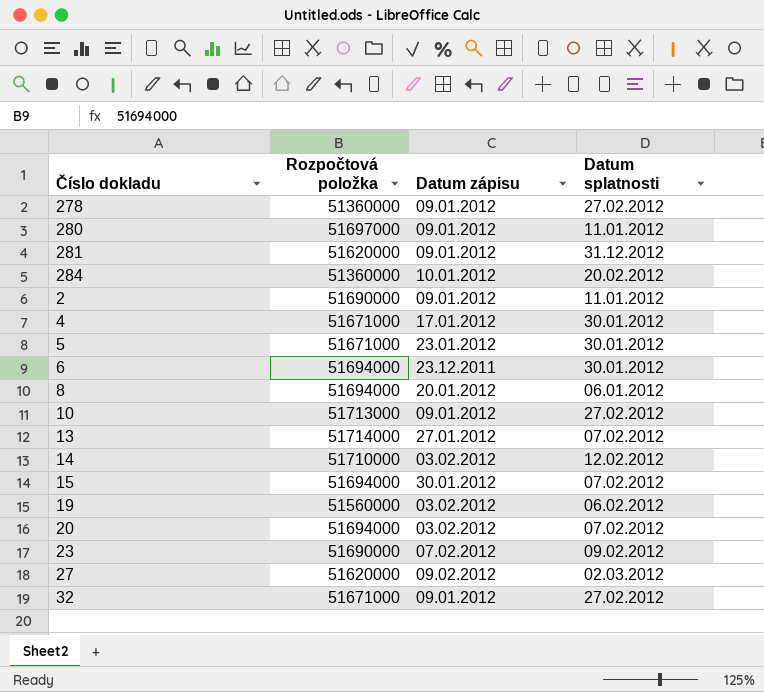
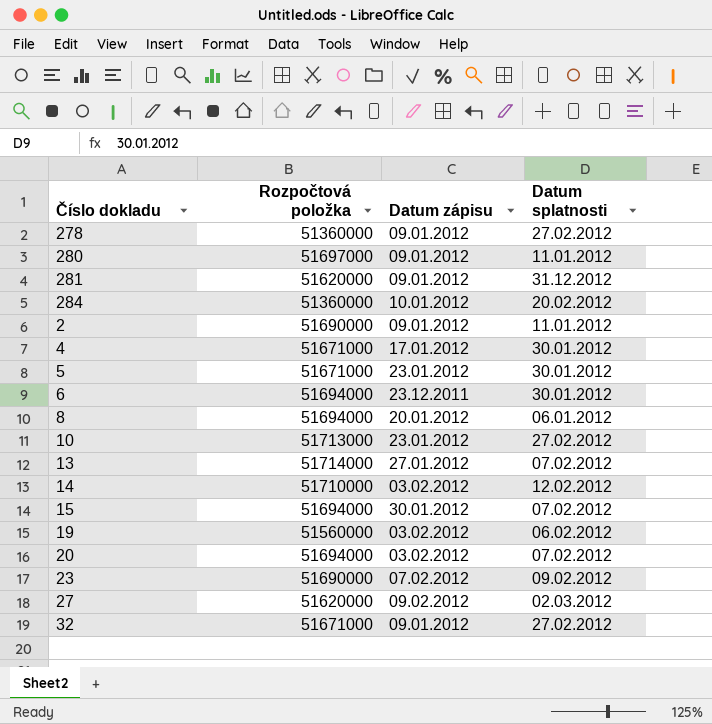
10 | Datum zápisu: 09.01.2012 -> 23.01.2012

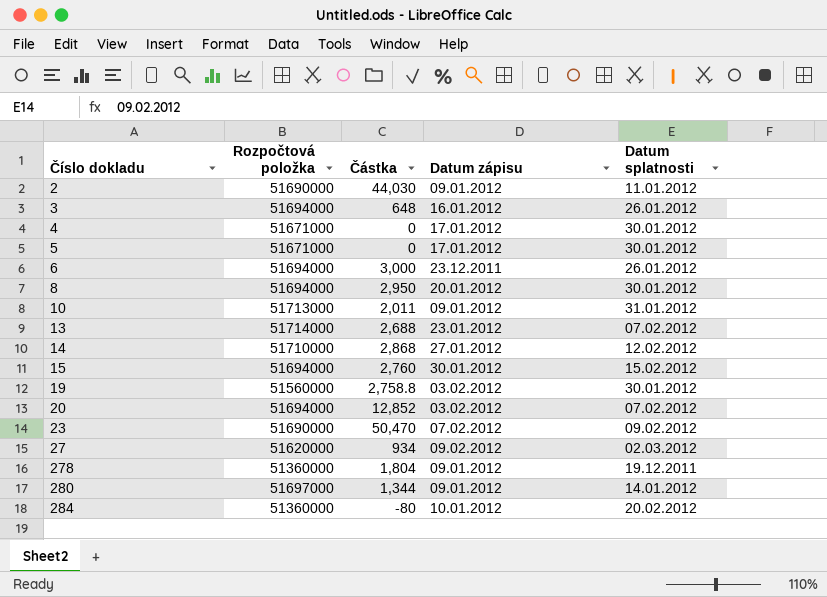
row order: none -> Číslo dokladu ascending
column Částka | position: none -> 3
row 281: 51620000 | 09.01.2012 | 31.12.2012 -> none
row 32: 51671000 | 09.01.2012 | 27.02.2012 -> none
row 3: none -> 51694000 | 648 | 16.01.2012 | 26.01.2012
5 | Datum zápisu: 23.01.2012 -> 17.01.2012
6 | Datum splatnosti: 30.01.2012 -> 26.01.2012
8 | Datum splatnosti: 06.01.2012 -> 30.01.2012
10 | Datum zápisu: 23.01.2012 -> 09.01.2012
10 | Datum splatnosti: 27.02.2012 -> 31.01.2012
13 | Datum zápisu: 27.01.2012 -> 23.01.2012
14 | Datum zápisu: 03.02.2012 -> 27.01.2012
15 | Datum splatnosti: 07.02.2012 -> 15.02.2012
19 | Datum splatnosti: 06.02.2012 -> 30.01.2012
278 | Datum splatnosti: 27.02.2012 -> 19.12.2011
280 | Datum splatnosti: 11.01.2012 -> 14.01.2012

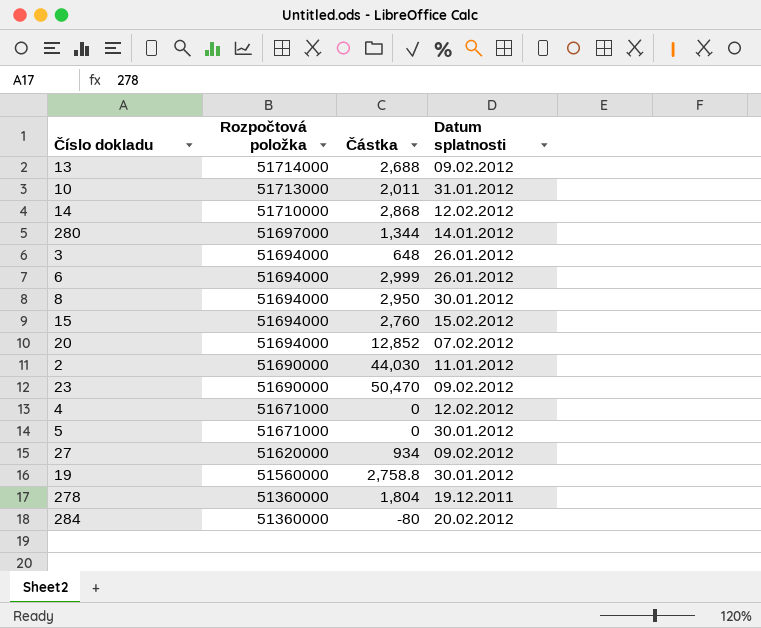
row order: Číslo dokladu ascending -> Rozpočtová položka descending
column Datum zápisu | position: 4 -> none
13 | Datum splatnosti: 07.02.2012 -> 09.02.2012
6 | Částka: 3,000 -> 2,999
4 | Datum splatnosti: 30.01.2012 -> 12.02.2012
27 | Datum splatnosti: 02.03.2012 -> 09.02.2012

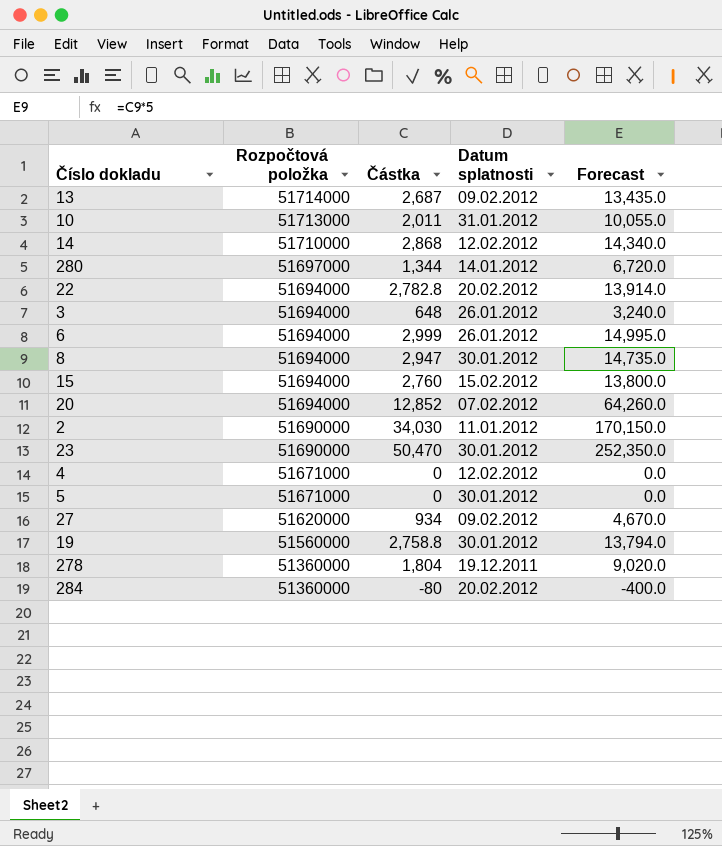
column Forecast | formula: none -> [Částka] * 5
13 | Částka: 2,688 -> 2,687
row 22: none -> 51694000 | 2,782.8 | 20.02.2012 | 13,914.0
8 | Částka: 2,950 -> 2,947
2 | Částka: 44,030 -> 34,030
23 | Datum splatnosti: 09.02.2012 -> 30.01.2012

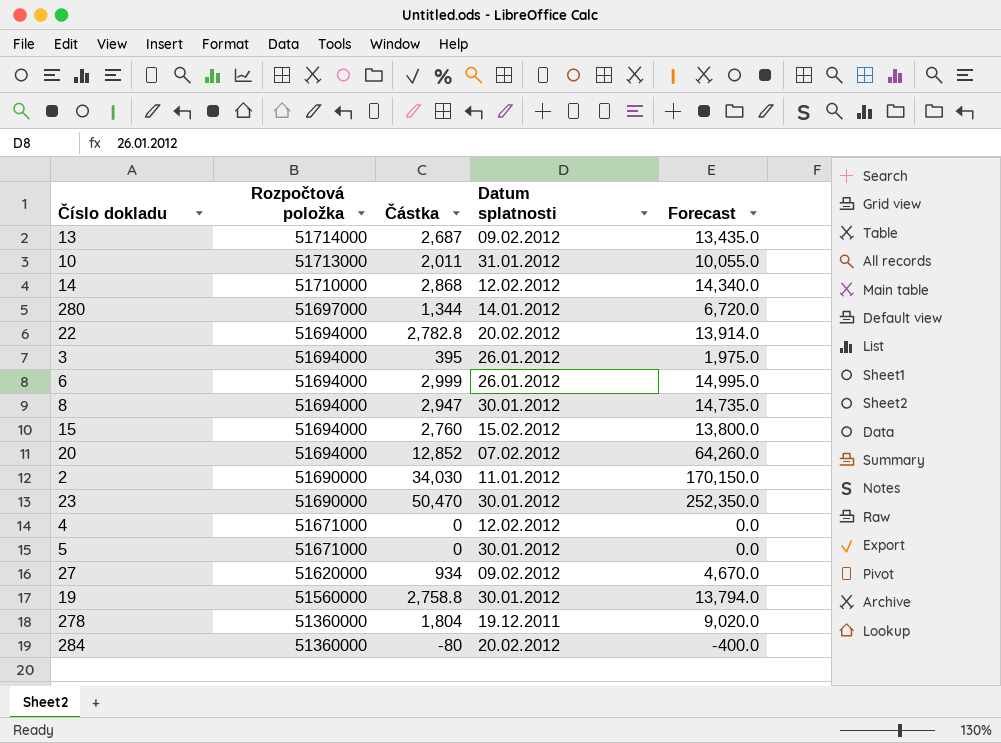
3 | Částka: 648 -> 395
3 | Forecast: 3,240.0 -> 1,975.0

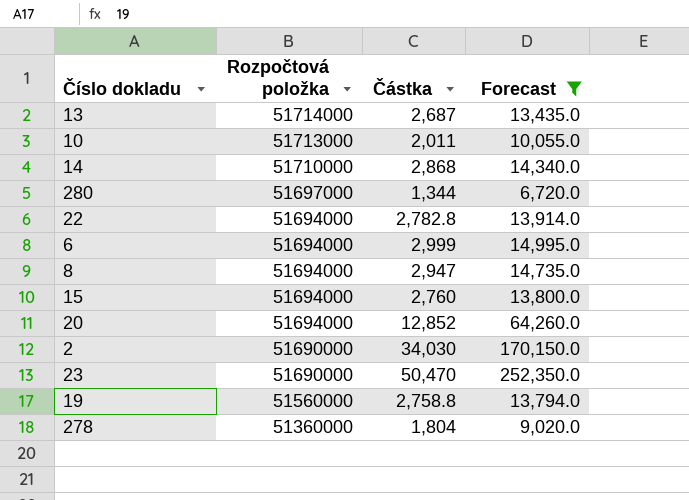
filter: none -> Forecast >= 6,720.0
column Datum splatnosti | position: 4 -> none

